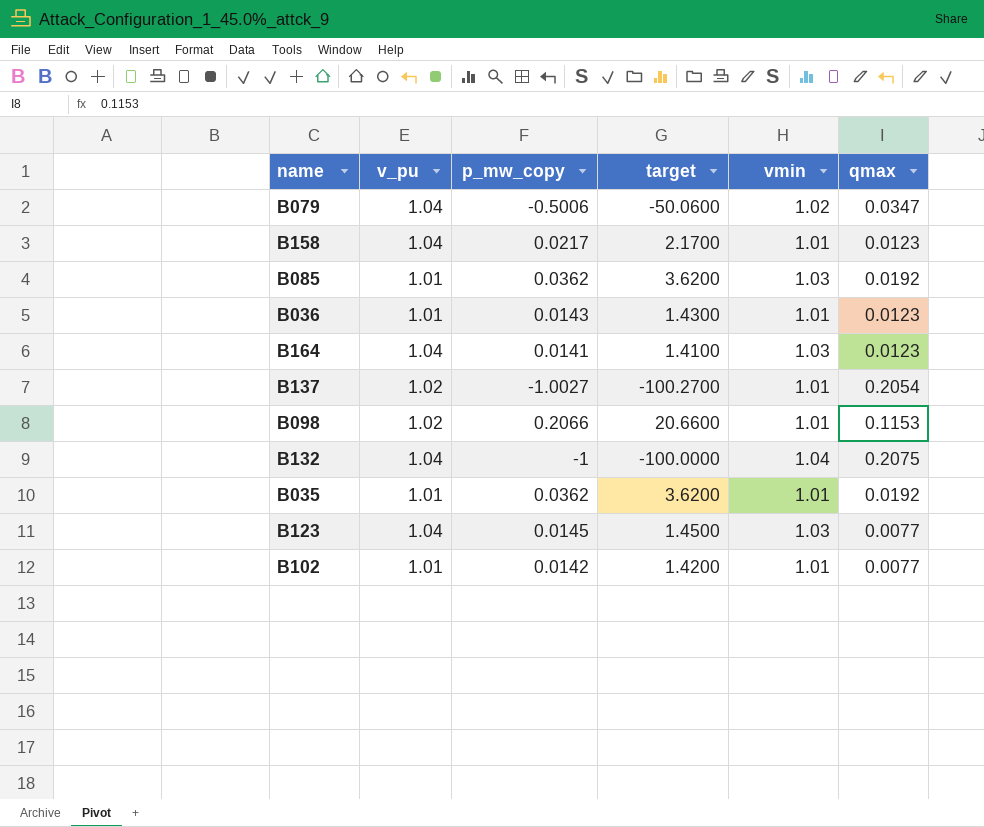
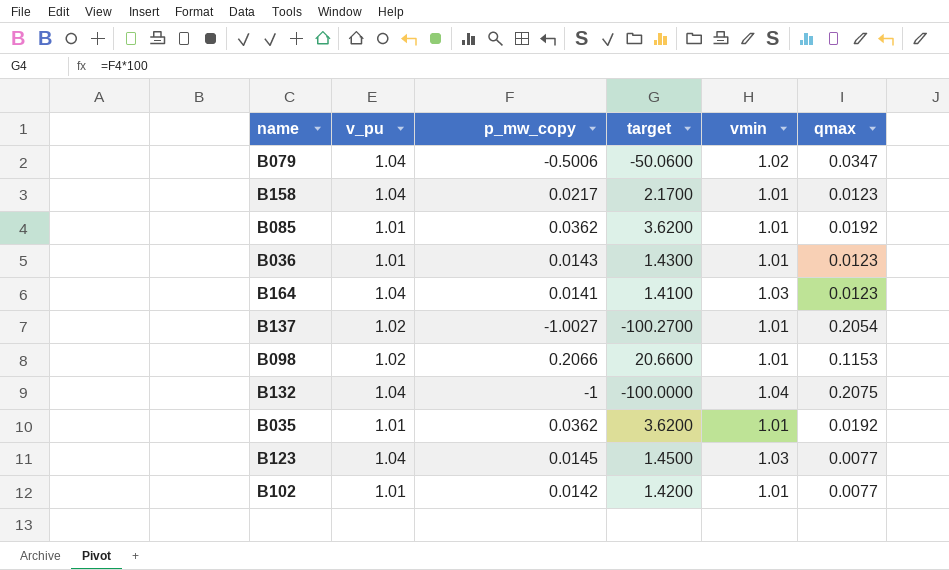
B085 | vmin: 1.03 -> 1.01

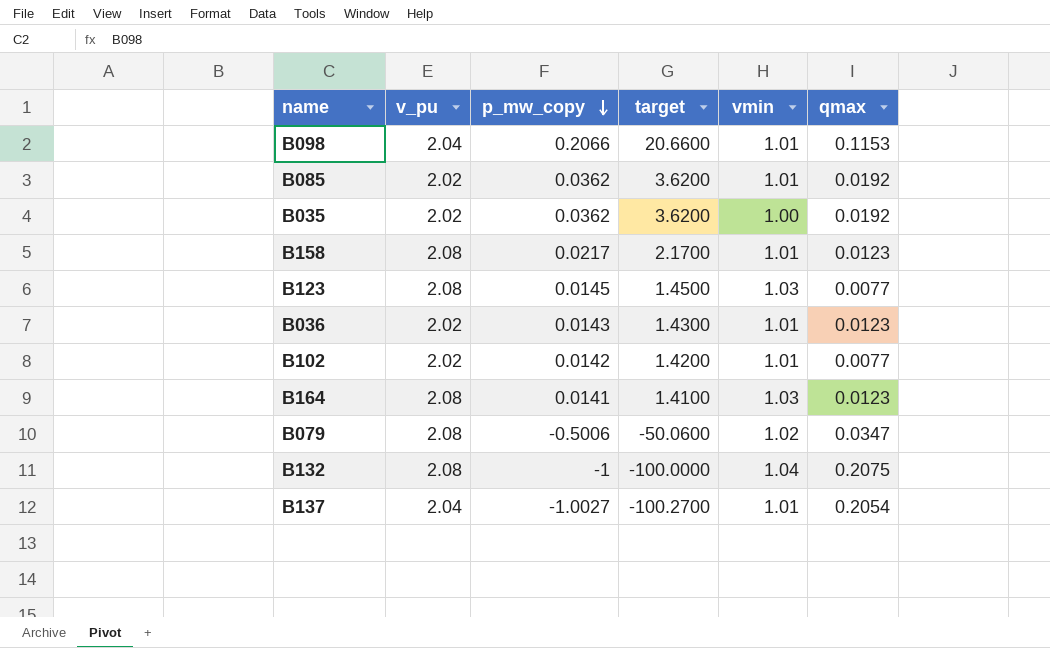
row order: none -> p_mw_copy descending
B098 | v_pu: 1.02 -> 2.04
B085 | v_pu: 1.01 -> 2.02
B035 | v_pu: 1.01 -> 2.02
B035 | vmin: 1.01 -> 1.00
B158 | v_pu: 1.04 -> 2.08
B123 | v_pu: 1.04 -> 2.08
B036 | v_pu: 1.01 -> 2.02
B102 | v_pu: 1.01 -> 2.02
B164 | v_pu: 1.04 -> 2.08
B079 | v_pu: 1.04 -> 2.08
B132 | v_pu: 1.04 -> 2.08
B137 | v_pu: 1.02 -> 2.04

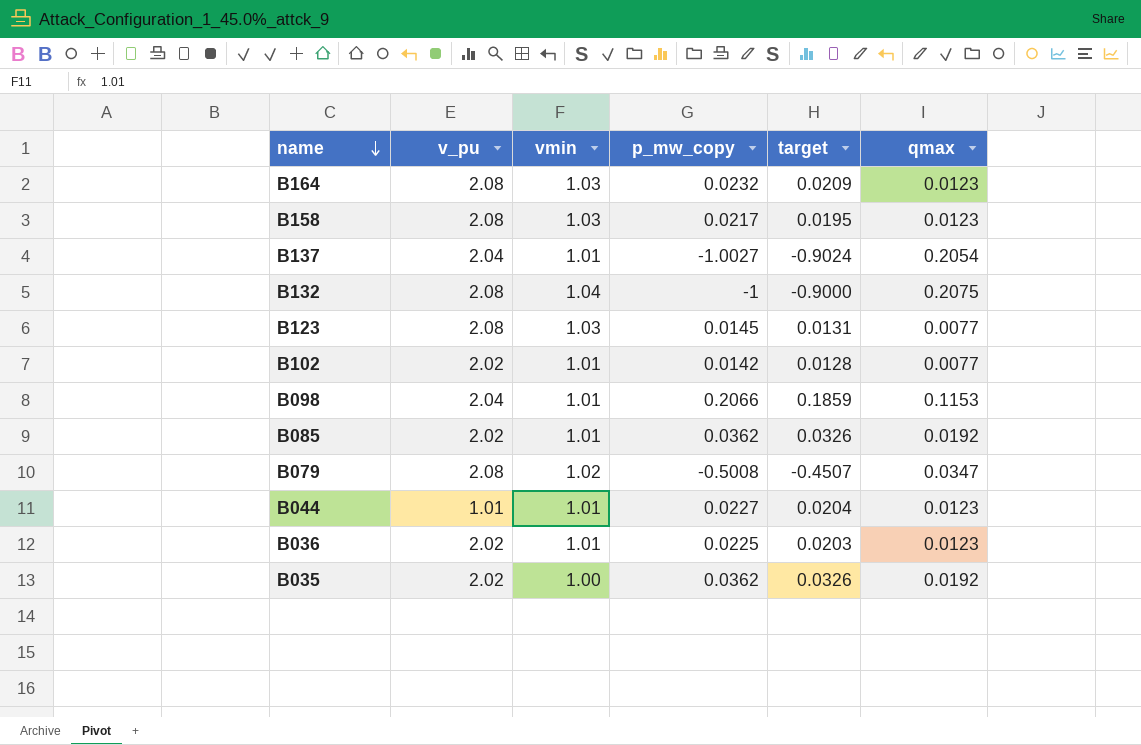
row order: p_mw_copy descending -> name descending
column vmin | position: 5 -> 3
column target | formula: [p_mw_copy] * 100 -> [p_mw_copy] * 0.9
B164 | p_mw_copy: 0.0141 -> 0.0232
B158 | vmin: 1.01 -> 1.03
B079 | p_mw_copy: -0.5006 -> -0.5008
row B044: none -> 1.01 | 1.01 | 0.0227 | 0.0204 | 0.0123
B036 | p_mw_copy: 0.0143 -> 0.0225

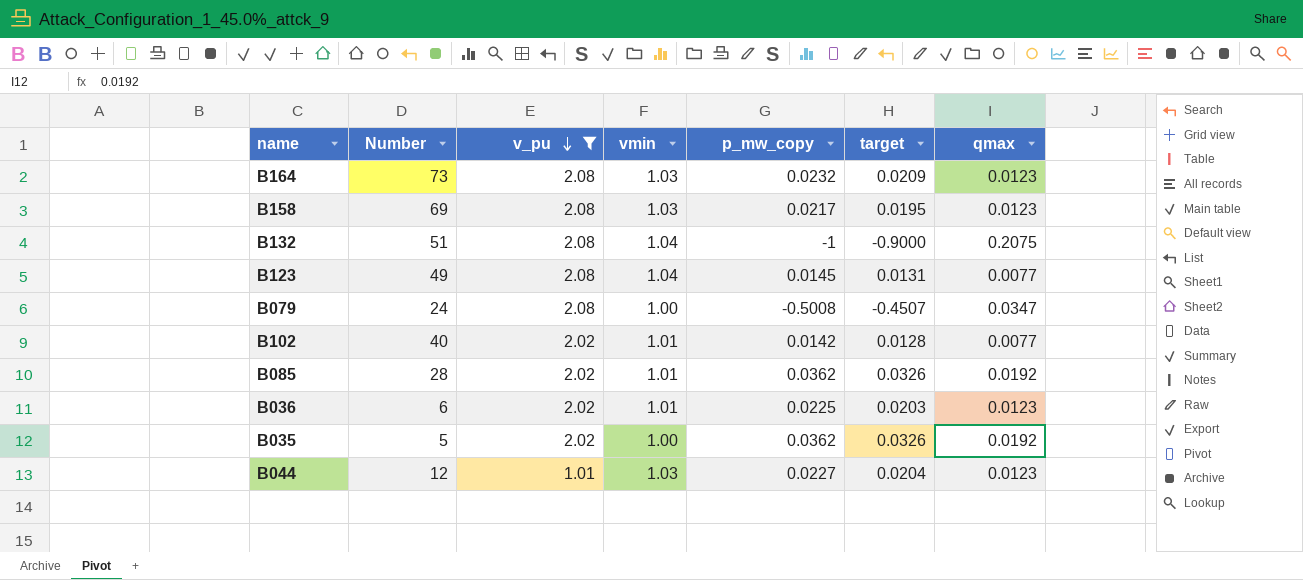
filter: none -> v_pu != 2.04
row order: name descending -> v_pu descending
column Number | position: none -> 2
B123 | vmin: 1.03 -> 1.04
B079 | vmin: 1.02 -> 1.00
B044 | vmin: 1.01 -> 1.03

